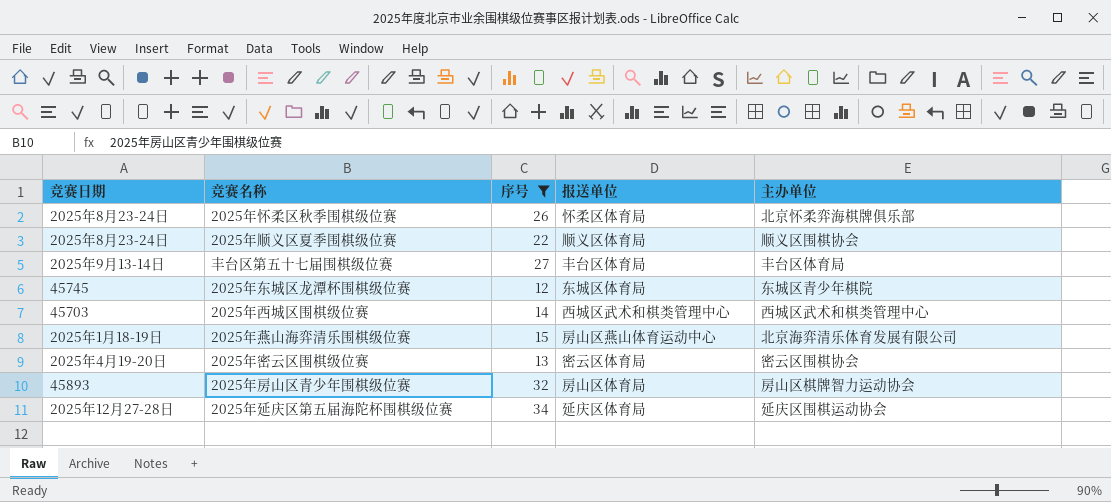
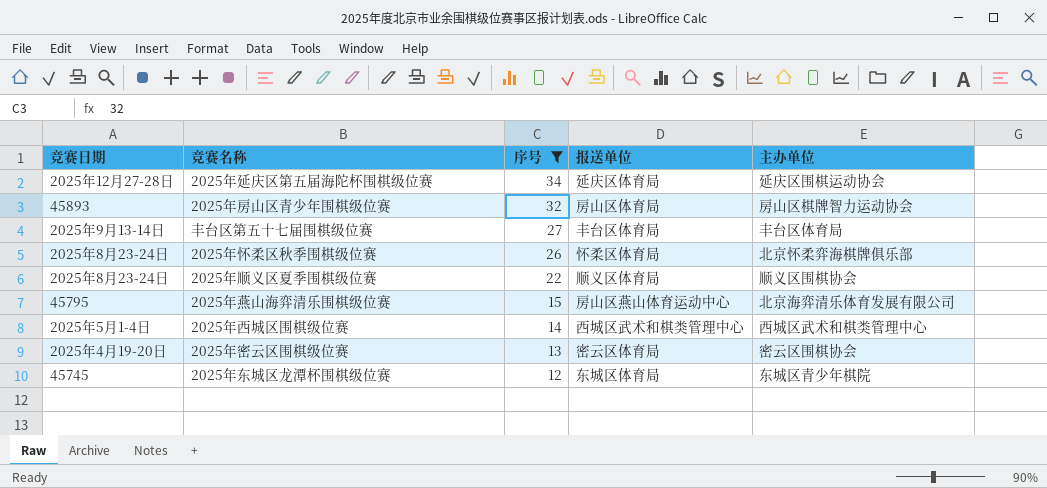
row order: none -> 序号 descending
2025年燕山海弈清乐围棋级位赛 | 竞赛日期: 2025年1月18-19日 -> 45795
2025年西城区围棋级位赛 | 竞赛日期: 45703 -> 2025年5月1-4日

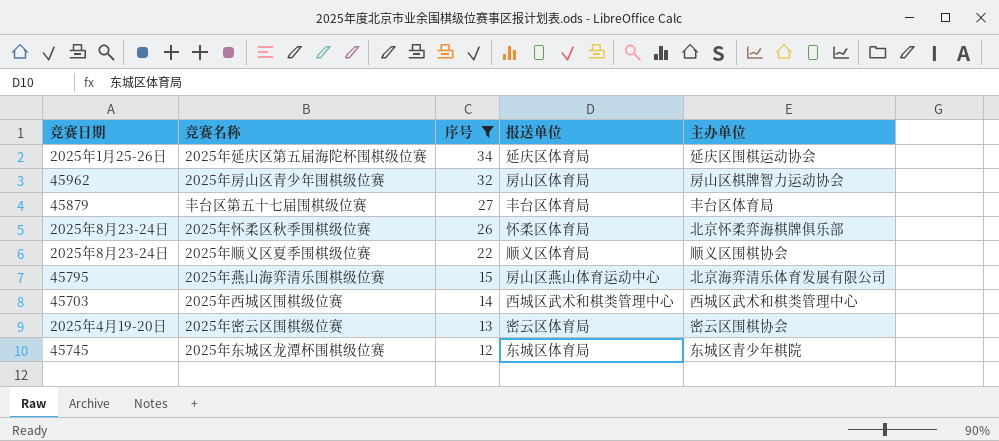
2025年延庆区第五届海陀杯围棋级位赛 | 竞赛日期: 2025年12月27-28日 -> 2025年1月25-26日
2025年房山区青少年围棋级位赛 | 竞赛日期: 45893 -> 45962
丰台区第五十七届围棋级位赛 | 竞赛日期: 2025年9月13-14日 -> 45879
2025年西城区围棋级位赛 | 竞赛日期: 2025年5月1-4日 -> 45703

